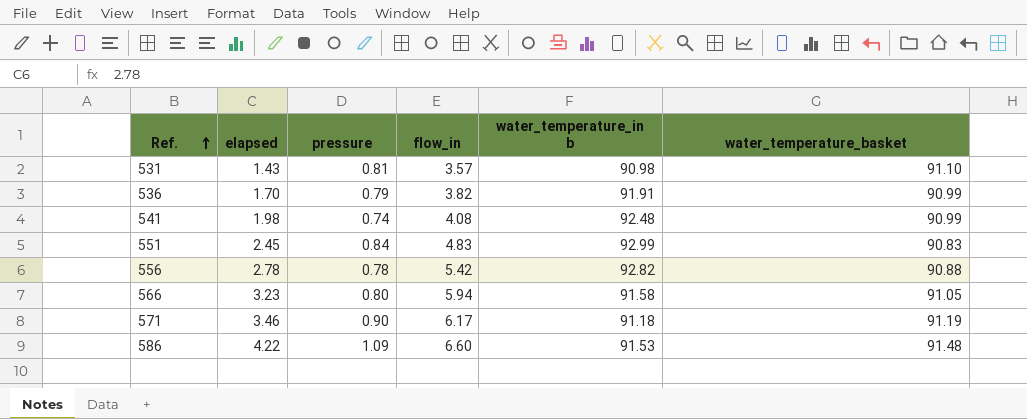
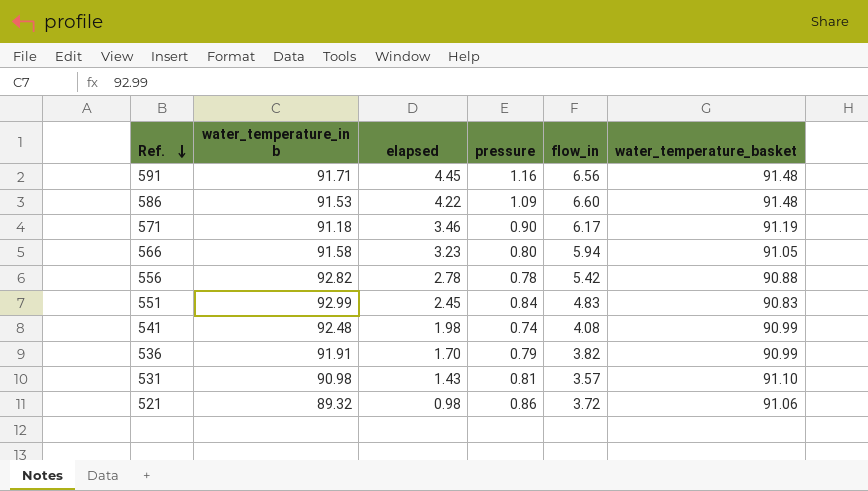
row order: Ref. ascending -> Ref. descending
column water_temperature_in b | position: 5 -> 2
row 591: none -> 91.71 | 4.45 | 1.16 | 6.56 | 91.48
row 521: none -> 89.32 | 0.98 | 0.86 | 3.72 | 91.06

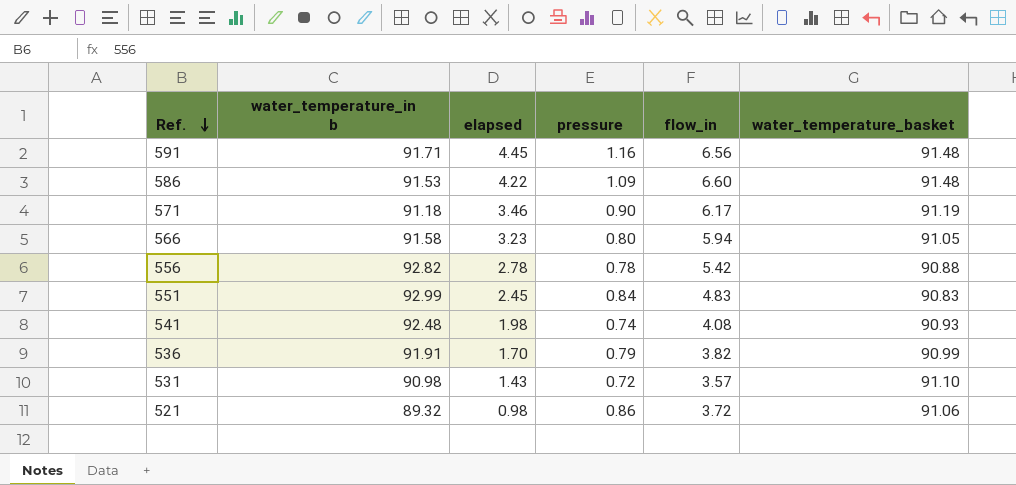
541 | water_temperature_basket: 90.99 -> 90.93
531 | pressure: 0.81 -> 0.72

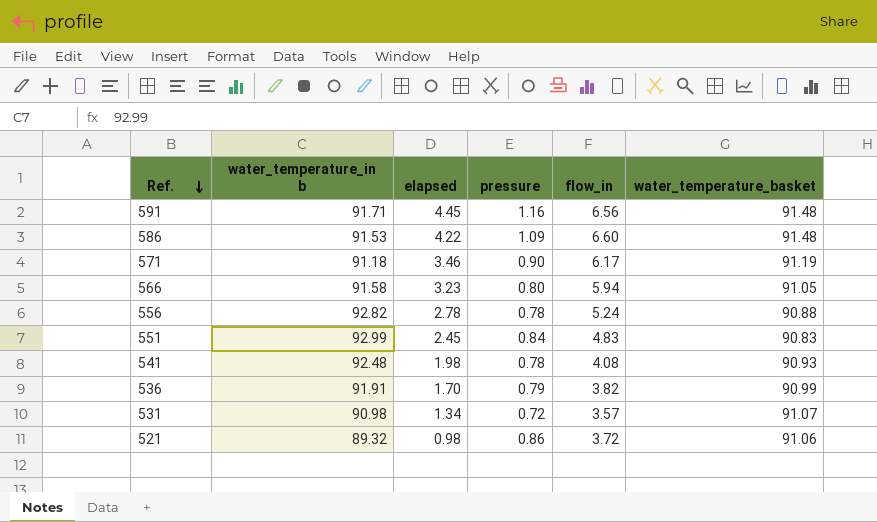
556 | flow_in: 5.42 -> 5.24
541 | pressure: 0.74 -> 0.78
531 | elapsed: 1.43 -> 1.34
531 | water_temperature_basket: 91.10 -> 91.07

